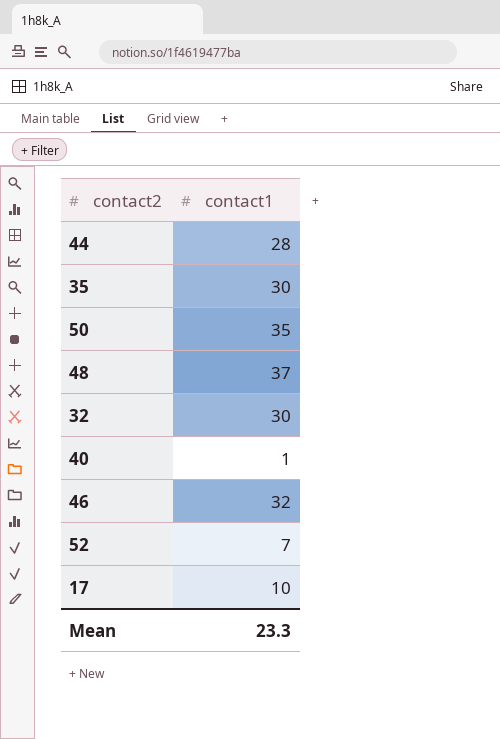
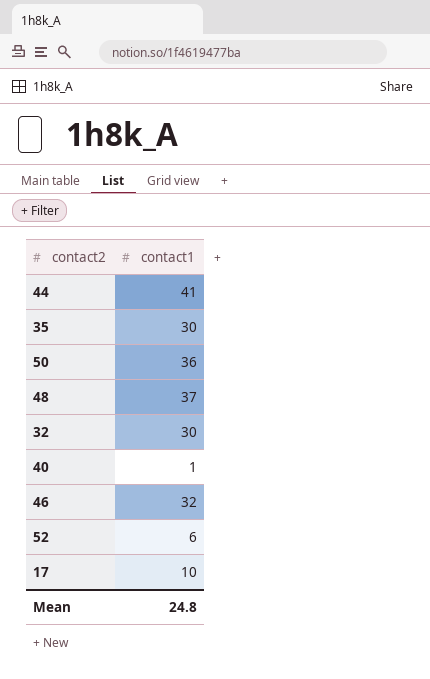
44 | contact1: 28 -> 41
50 | contact1: 35 -> 36
52 | contact1: 7 -> 6
Mean | contact1: 23.3 -> 24.8

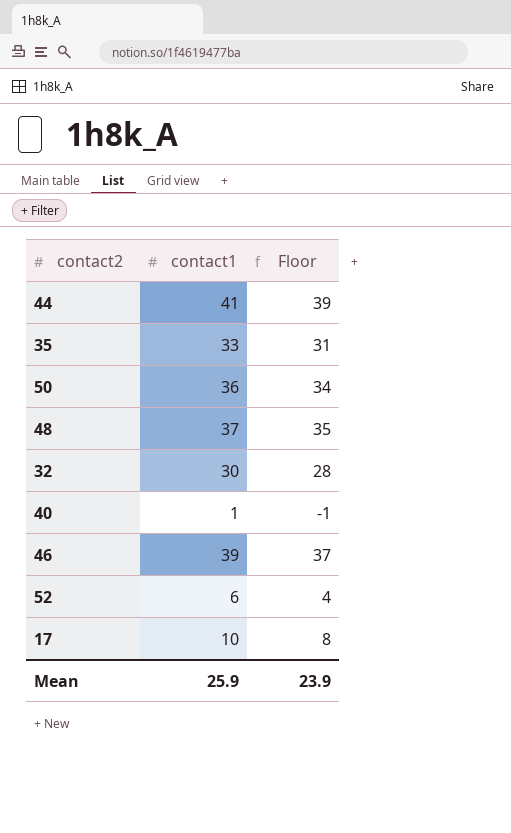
column Floor | formula: none -> [contact1] - 2
35 | contact1: 30 -> 33
46 | contact1: 32 -> 39
Mean | contact1: 24.8 -> 25.9

